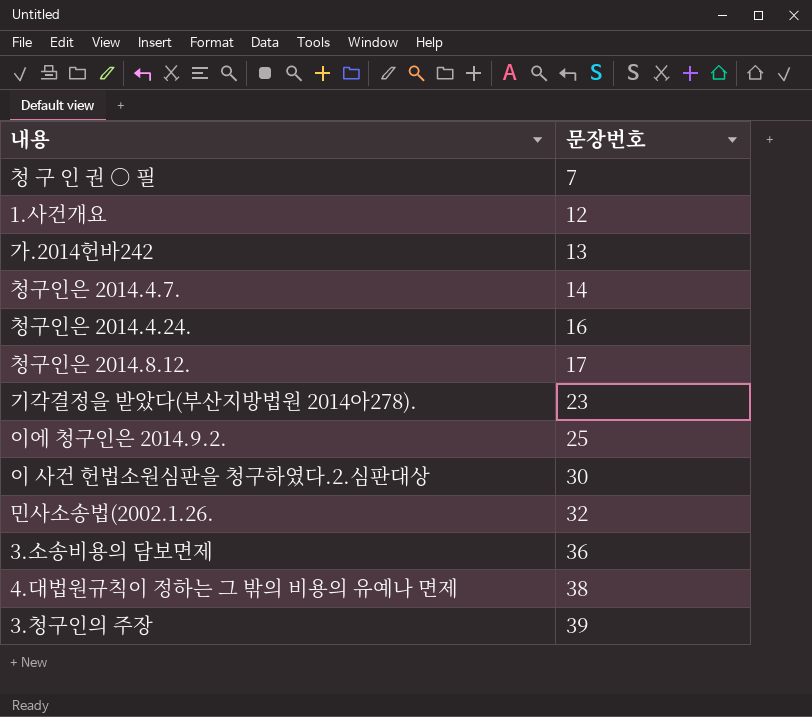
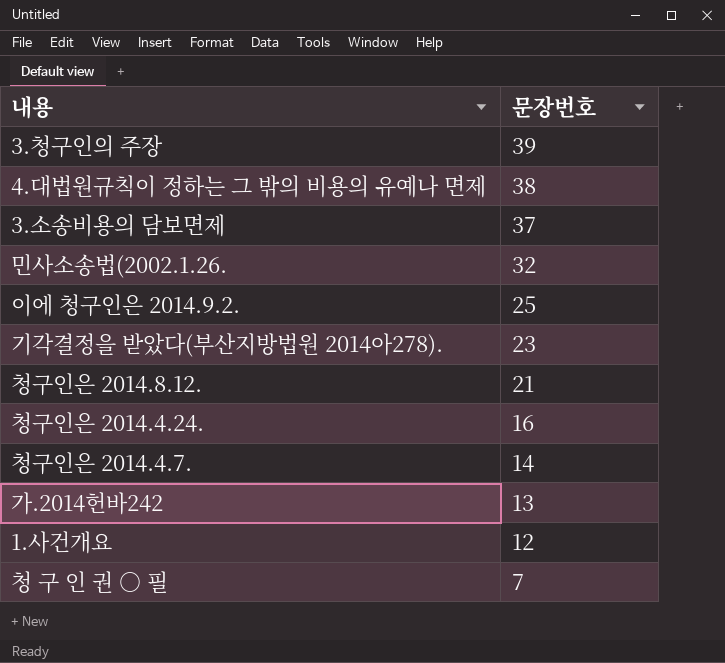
row order: 문장번호 ascending -> 문장번호 descending
row 이 사건 헌법소원심판을 청구하였다.2.심판대상: 30 -> none
3.소송비용의 담보면제 | 문장번호: 36 -> 37
청구인은 2014.8.12. | 문장번호: 17 -> 21

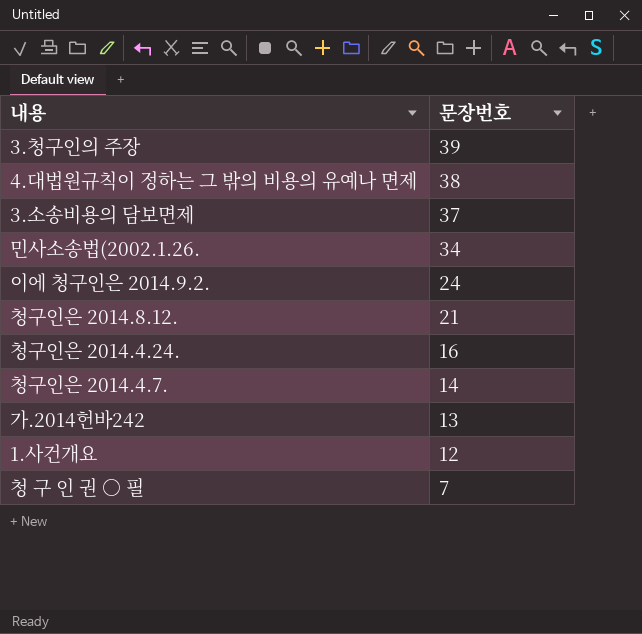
row 기각결정을 받았다(부산지방법원 2014아278).: 23 -> none
민사소송법(2002.1.26. | 문장번호: 32 -> 34
이에 청구인은 2014.9.2. | 문장번호: 25 -> 24

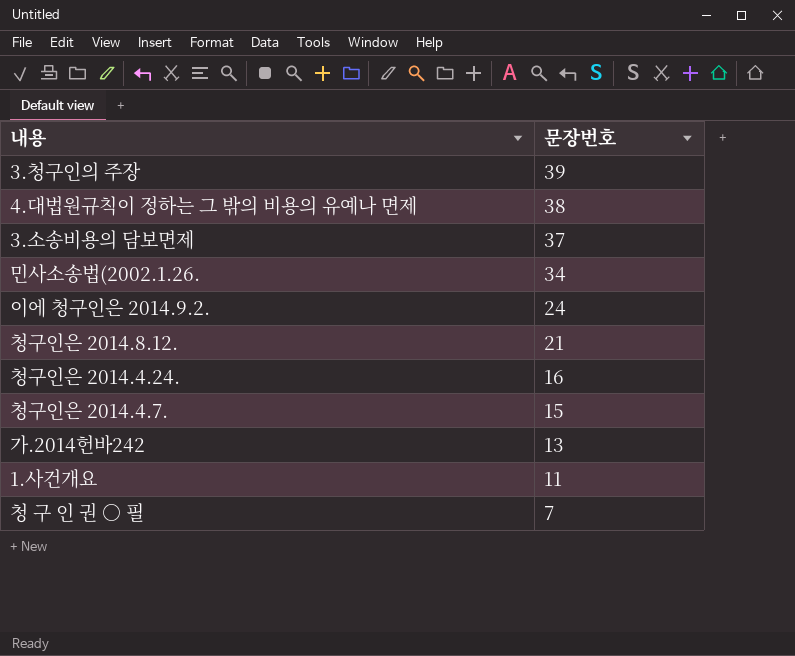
청구인은 2014.4.7. | 문장번호: 14 -> 15
1.사건개요 | 문장번호: 12 -> 11

